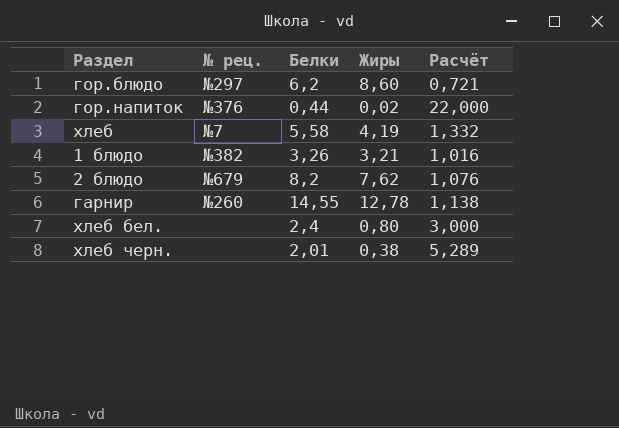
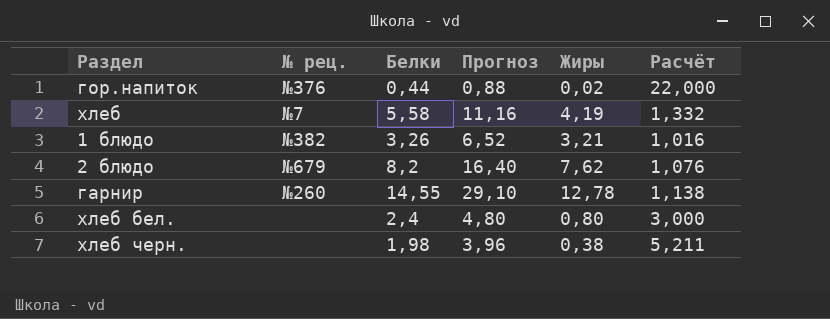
column Прогноз | formula: none -> [Белки] * 2
row гор.блюдо: №297 | 6,2 | 8,60 | 0,721 -> none
хлеб черн. | Белки: 2,01 -> 1,98
хлеб черн. | Расчёт: 5,289 -> 5,211

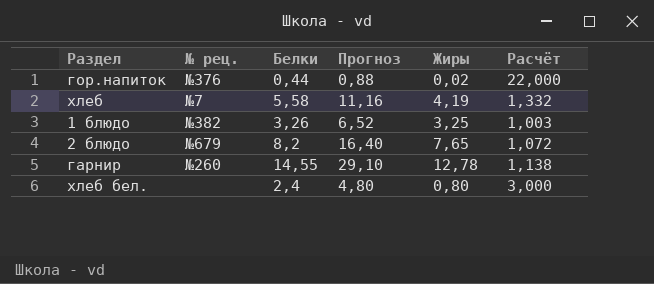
row хлеб черн.: none | 1,98 | 3,96 | 0,38 | 5,211 -> none
1 блюдо | Жиры: 3,21 -> 3,25
1 блюдо | Расчёт: 1,016 -> 1,003
2 блюдо | Жиры: 7,62 -> 7,65
2 блюдо | Расчёт: 1,076 -> 1,072

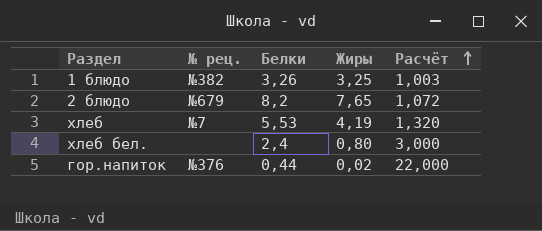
row order: none -> Расчёт ascending
column Прогноз | formula: [Белки] * 2 -> none
row гарнир: №260 | 14,55 | 29,10 | 12,78 | 1,138 -> none
хлеб | Белки: 5,58 -> 5,53
хлеб | Расчёт: 1,332 -> 1,320

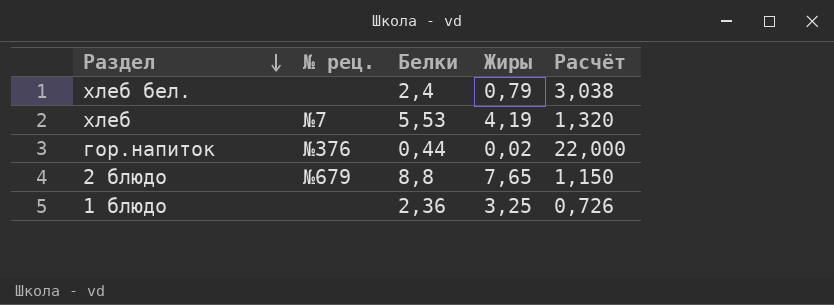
row order: Расчёт ascending -> Раздел descending
хлеб бел. | Жиры: 0,80 -> 0,79
хлеб бел. | Расчёт: 3,000 -> 3,038
2 блюдо | Белки: 8,2 -> 8,8
2 блюдо | Расчёт: 1,072 -> 1,150
1 блюдо | № рец.: №382 -> none
1 блюдо | Белки: 3,26 -> 2,36
1 блюдо | Расчёт: 1,003 -> 0,726

